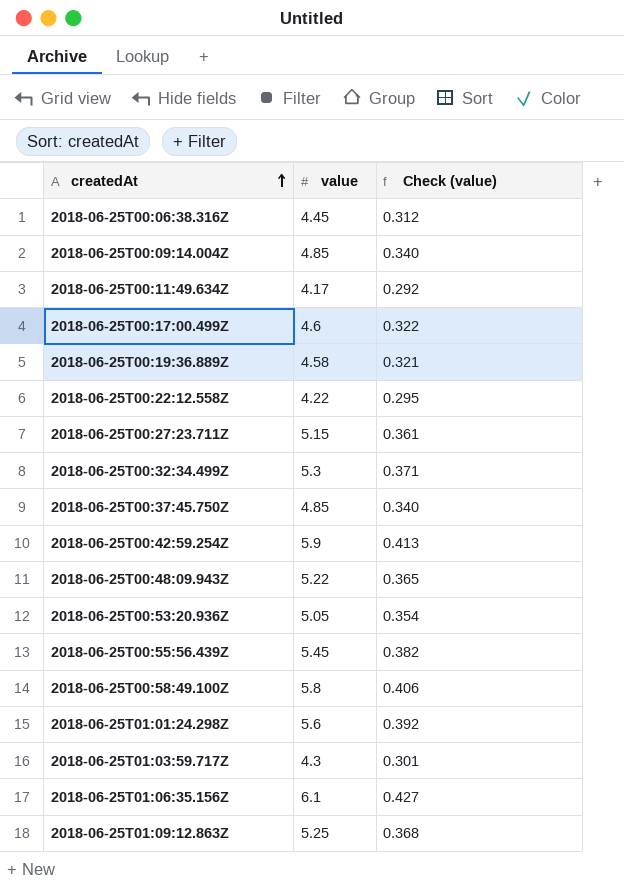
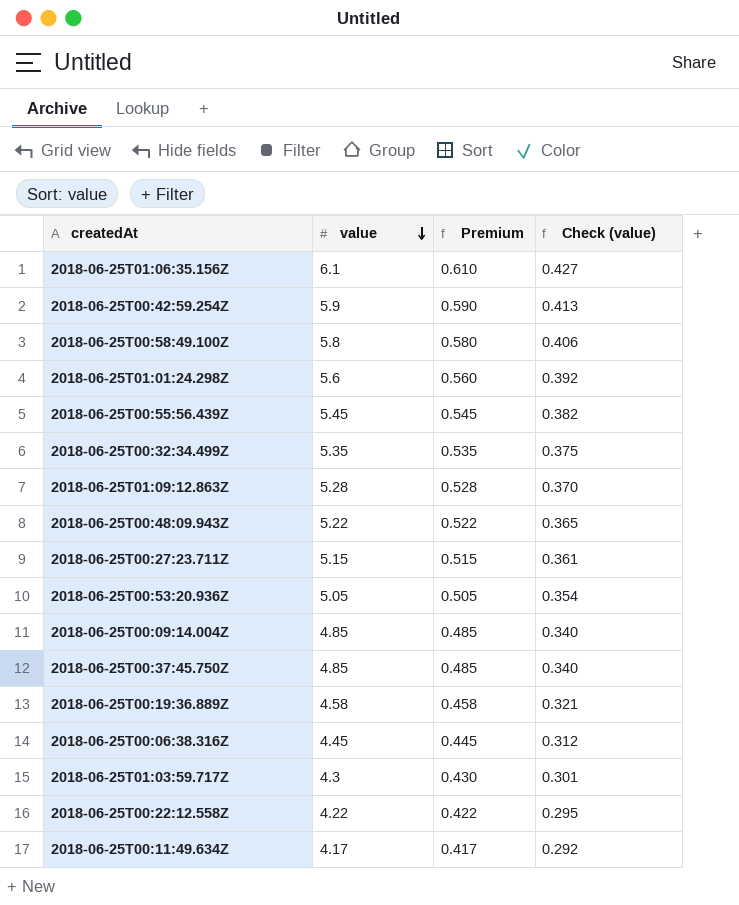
row order: createdAt ascending -> value descending
column Premium | formula: none -> [value] * 0.1
row 2018-06-25T00:17:00.499Z: 4.6 | 0.322 -> none
2018-06-25T00:32:34.499Z | value: 5.3 -> 5.35
2018-06-25T00:32:34.499Z | Check (value): 0.371 -> 0.375
2018-06-25T01:09:12.863Z | value: 5.25 -> 5.28
2018-06-25T01:09:12.863Z | Check (value): 0.368 -> 0.370

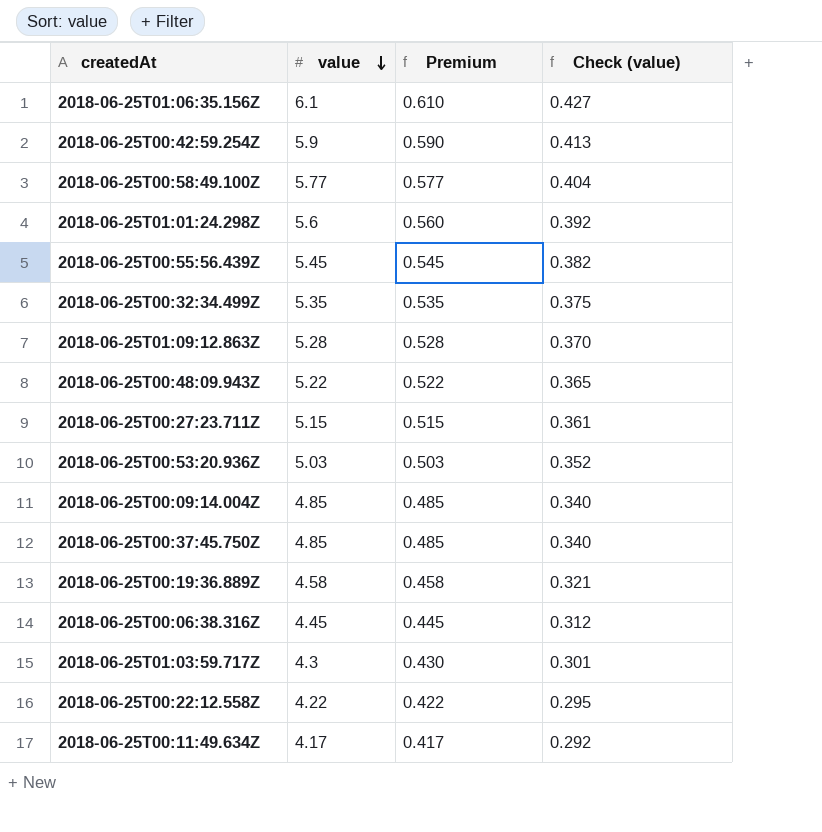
2018-06-25T00:58:49.100Z | value: 5.8 -> 5.77
2018-06-25T00:58:49.100Z | Premium: 0.580 -> 0.577
2018-06-25T00:58:49.100Z | Check (value): 0.406 -> 0.404
2018-06-25T00:53:20.936Z | value: 5.05 -> 5.03
2018-06-25T00:53:20.936Z | Premium: 0.505 -> 0.503
2018-06-25T00:53:20.936Z | Check (value): 0.354 -> 0.352

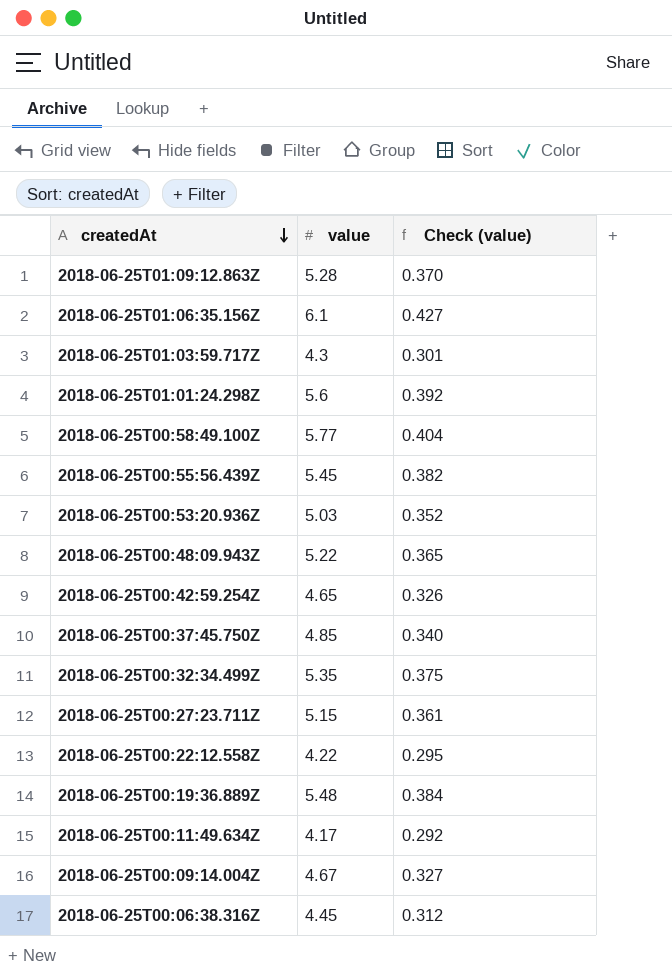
row order: value descending -> createdAt descending
column Premium | formula: [value] * 0.1 -> none
2018-06-25T00:42:59.254Z | value: 5.9 -> 4.65
2018-06-25T00:42:59.254Z | Check (value): 0.413 -> 0.326
2018-06-25T00:19:36.889Z | value: 4.58 -> 5.48
2018-06-25T00:19:36.889Z | Check (value): 0.321 -> 0.384
2018-06-25T00:09:14.004Z | value: 4.85 -> 4.67
2018-06-25T00:09:14.004Z | Check (value): 0.340 -> 0.327

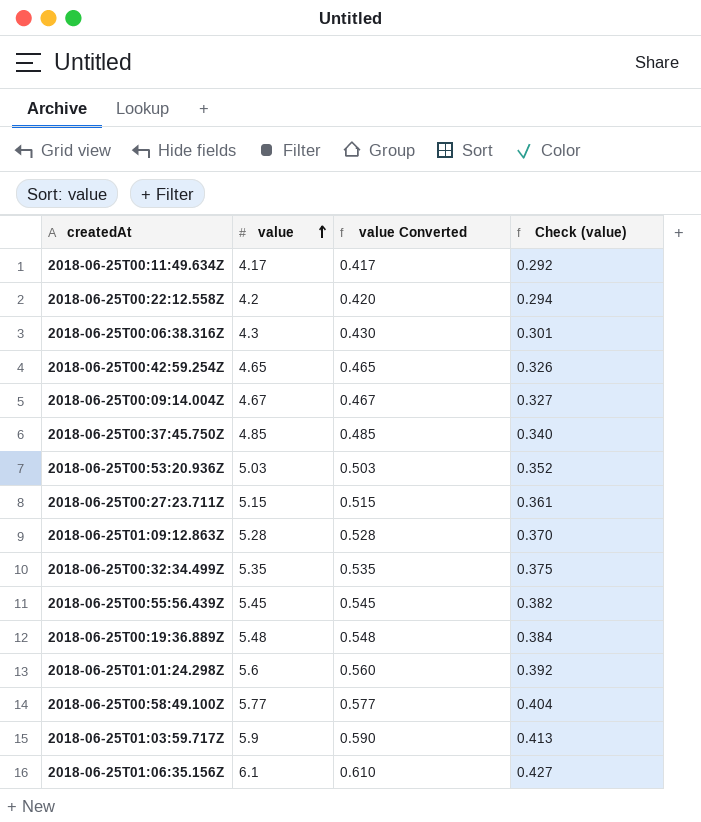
row order: createdAt descending -> value ascending
column value Converted | formula: none -> [value] * 0.1
row 2018-06-25T00:48:09.943Z: 5.22 | 0.365 -> none
2018-06-25T00:22:12.558Z | value: 4.22 -> 4.2
2018-06-25T00:22:12.558Z | Check (value): 0.295 -> 0.294
2018-06-25T00:06:38.316Z | value: 4.45 -> 4.3
2018-06-25T00:06:38.316Z | Check (value): 0.312 -> 0.301
2018-06-25T01:03:59.717Z | value: 4.3 -> 5.9
2018-06-25T01:03:59.717Z | Check (value): 0.301 -> 0.413

